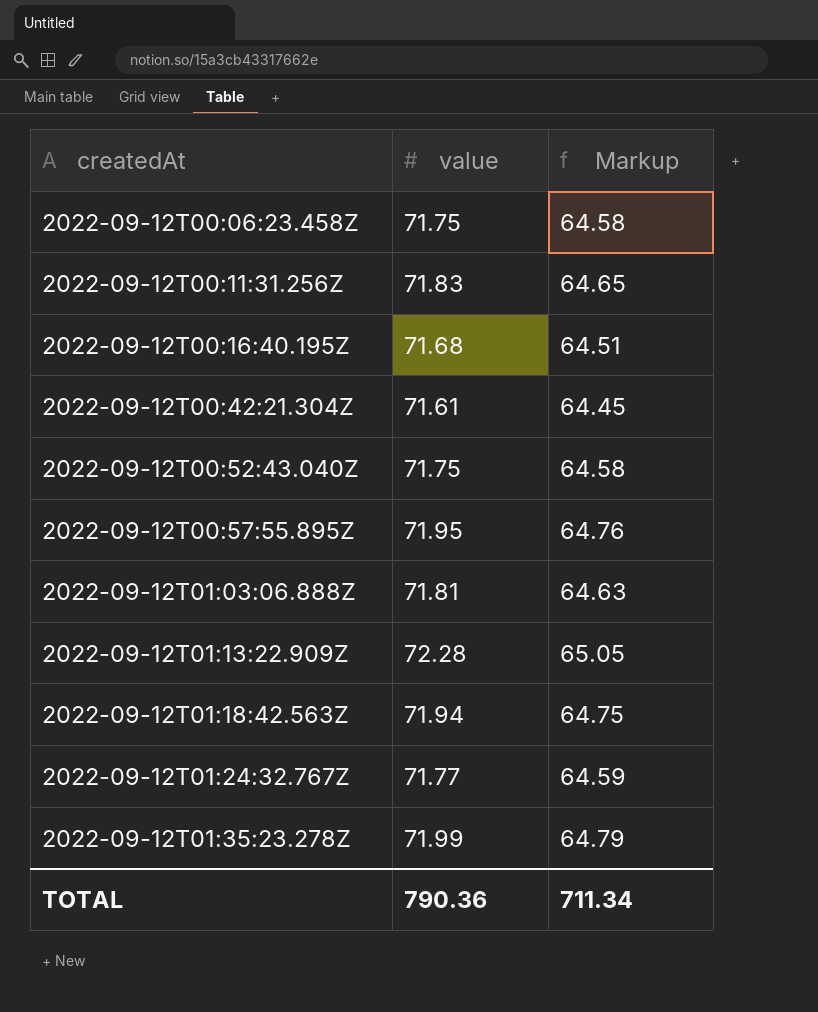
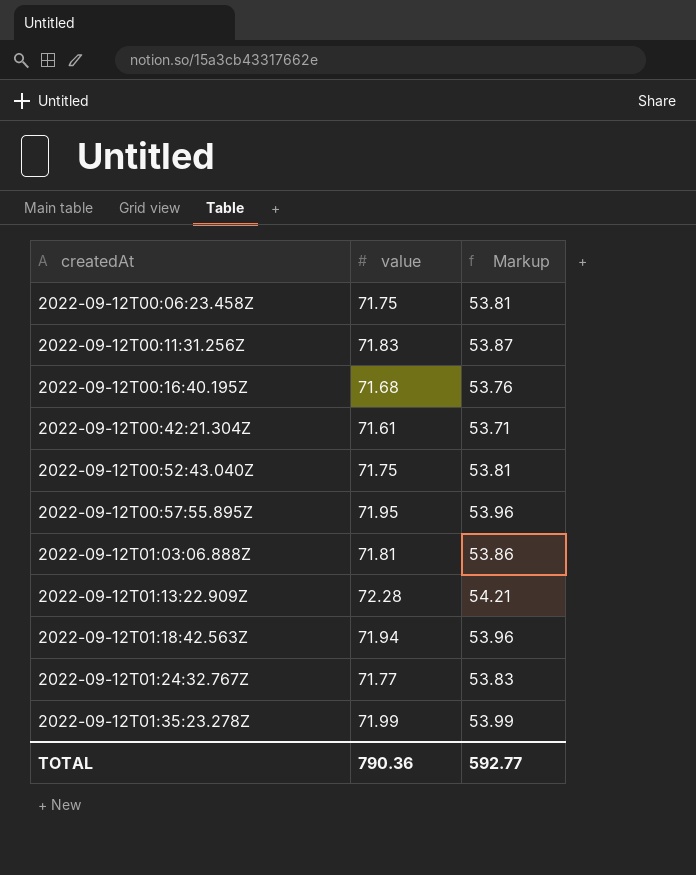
column Markup | formula: [value] * 0.9 -> [value] * 0.75
TOTAL | Markup: 711.34 -> 592.77

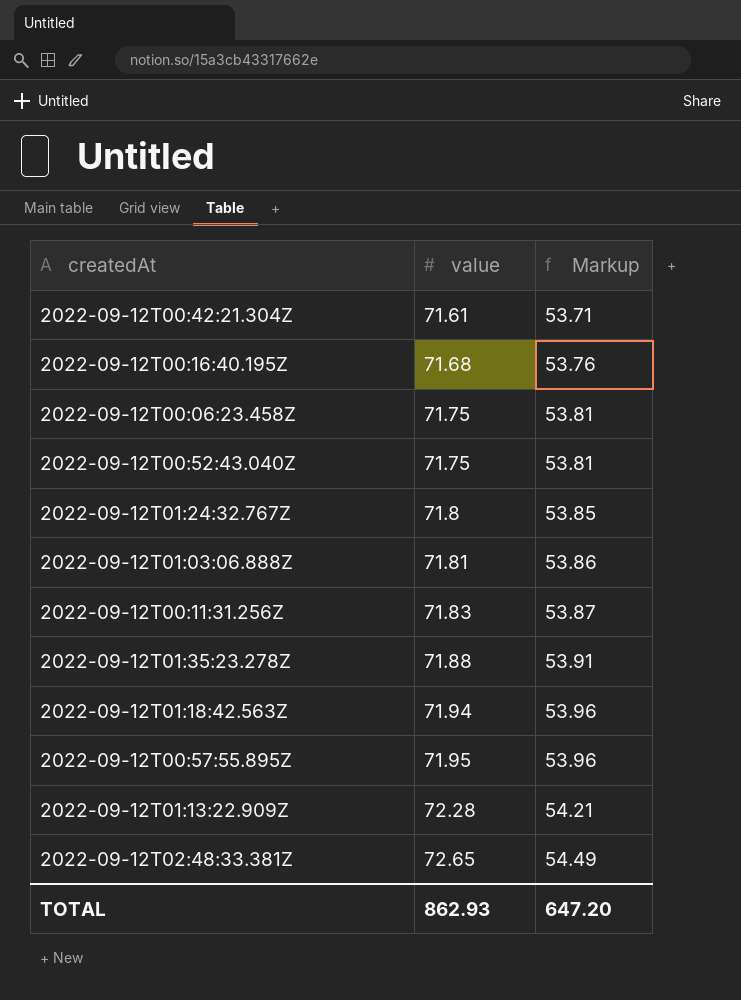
row order: createdAt ascending -> value ascending
2022-09-12T01:24:32.767Z | value: 71.77 -> 71.8
2022-09-12T01:24:32.767Z | Markup: 53.83 -> 53.85
2022-09-12T01:35:23.278Z | value: 71.99 -> 71.88
2022-09-12T01:35:23.278Z | Markup: 53.99 -> 53.91
row 2022-09-12T02:48:33.381Z: none -> 72.65 | 54.49
TOTAL | value: 790.36 -> 862.93
TOTAL | Markup: 592.77 -> 647.20

